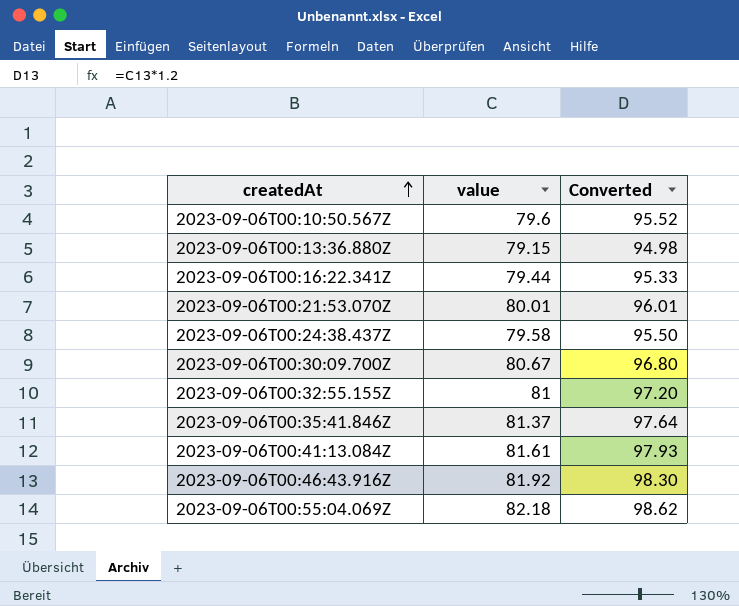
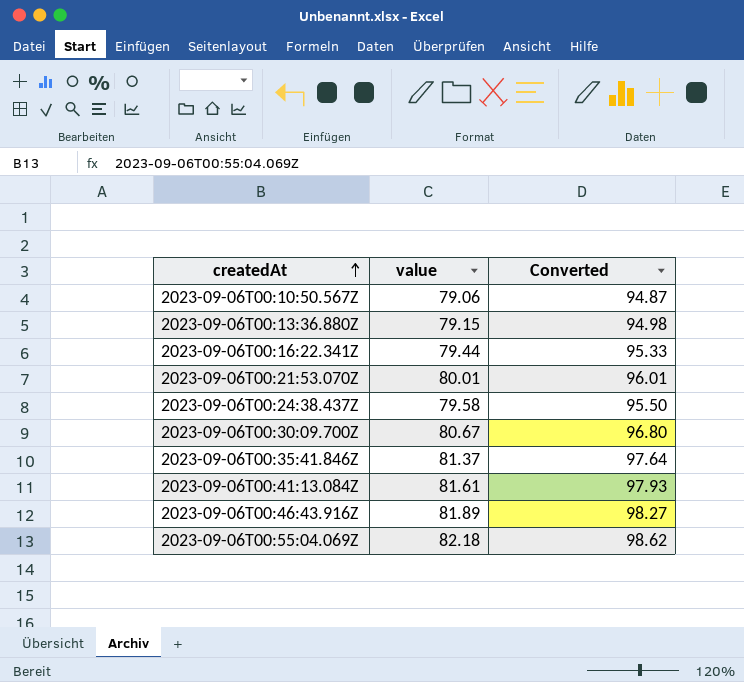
row 2023-09-06T00:32:55.155Z: 81 | 97.20 -> none
2023-09-06T00:10:50.567Z | value: 79.6 -> 79.06
2023-09-06T00:10:50.567Z | Converted: 95.52 -> 94.87
2023-09-06T00:46:43.916Z | value: 81.92 -> 81.89
2023-09-06T00:46:43.916Z | Converted: 98.30 -> 98.27

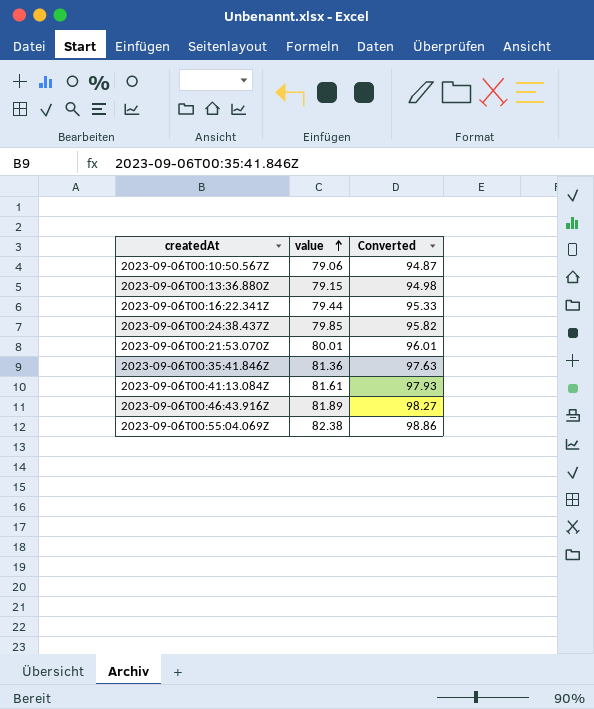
row order: createdAt ascending -> value ascending
row 2023-09-06T00:30:09.700Z: 80.67 | 96.80 -> none
2023-09-06T00:24:38.437Z | value: 79.58 -> 79.85
2023-09-06T00:24:38.437Z | Converted: 95.50 -> 95.82
2023-09-06T00:35:41.846Z | value: 81.37 -> 81.36
2023-09-06T00:35:41.846Z | Converted: 97.64 -> 97.63
2023-09-06T00:55:04.069Z | value: 82.18 -> 82.38
2023-09-06T00:55:04.069Z | Converted: 98.62 -> 98.86

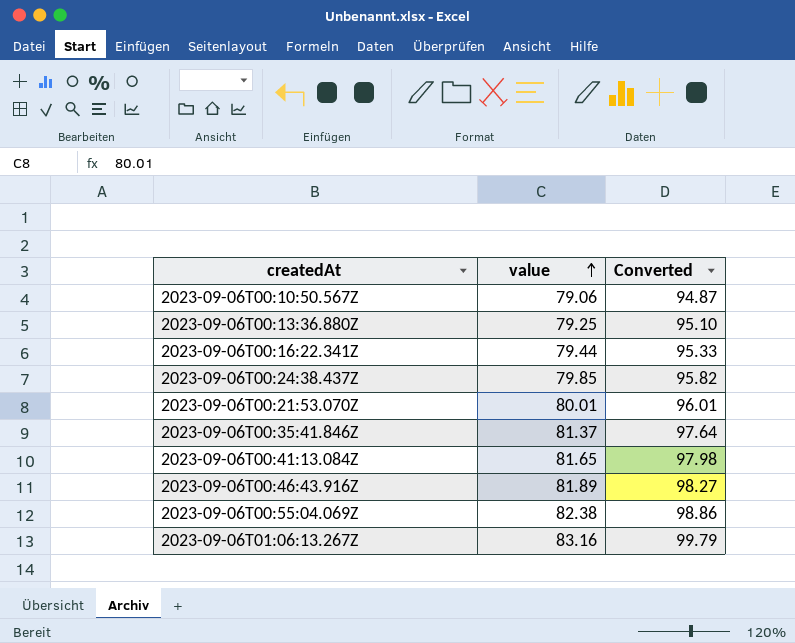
2023-09-06T00:13:36.880Z | value: 79.15 -> 79.25
2023-09-06T00:13:36.880Z | Converted: 94.98 -> 95.10
2023-09-06T00:35:41.846Z | value: 81.36 -> 81.37
2023-09-06T00:35:41.846Z | Converted: 97.63 -> 97.64
2023-09-06T00:41:13.084Z | value: 81.61 -> 81.65
2023-09-06T00:41:13.084Z | Converted: 97.93 -> 97.98
row 2023-09-06T01:06:13.267Z: none -> 83.16 | 99.79

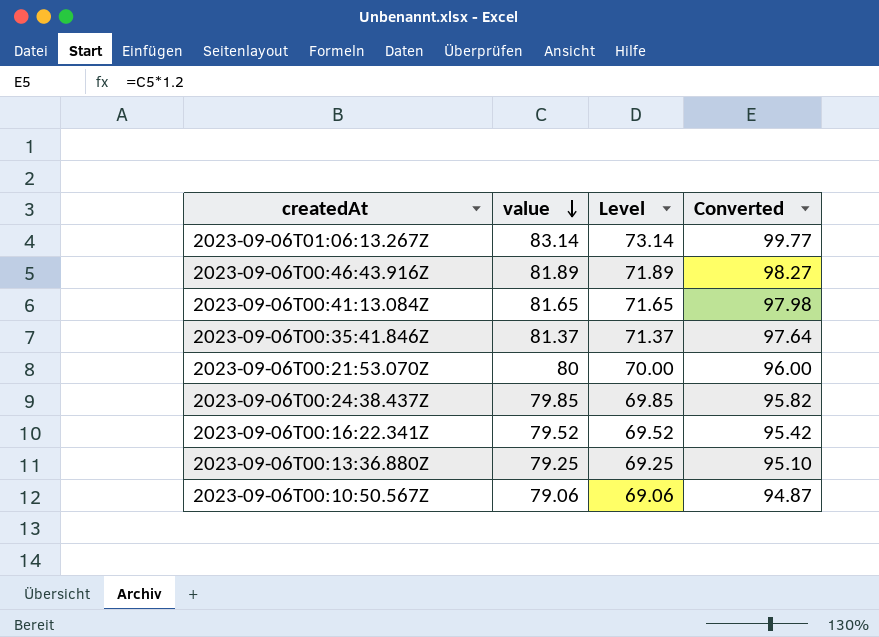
row order: value ascending -> value descending
column Level | formula: none -> [value] - 10
row 2023-09-06T00:55:04.069Z: 82.38 | 98.86 -> none
2023-09-06T01:06:13.267Z | value: 83.16 -> 83.14
2023-09-06T01:06:13.267Z | Converted: 99.79 -> 99.77
2023-09-06T00:21:53.070Z | value: 80.01 -> 80
2023-09-06T00:21:53.070Z | Converted: 96.01 -> 96.00
2023-09-06T00:16:22.341Z | value: 79.44 -> 79.52
2023-09-06T00:16:22.341Z | Converted: 95.33 -> 95.42

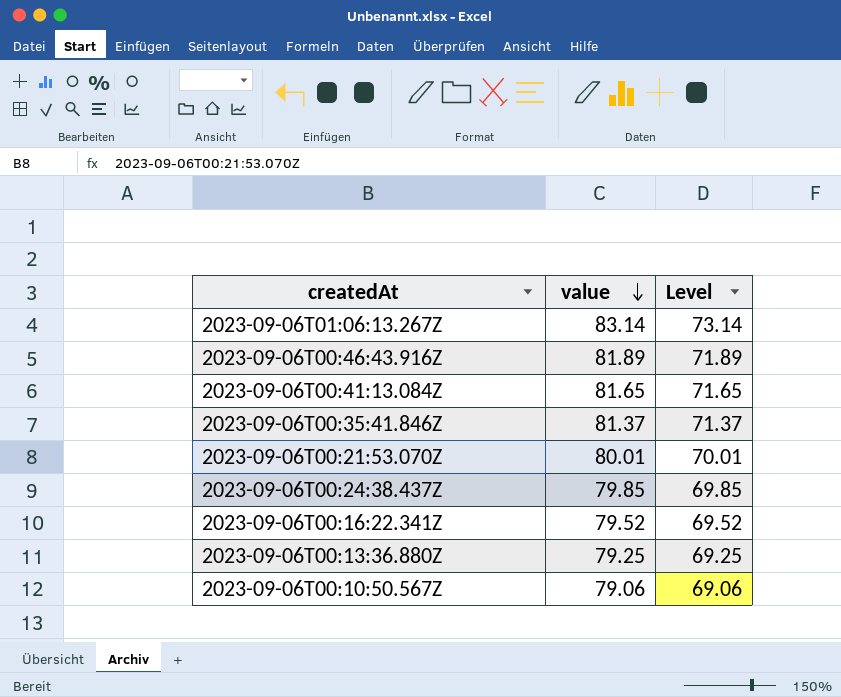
column Converted | formula: [value] * 1.2 -> none
2023-09-06T00:21:53.070Z | value: 80 -> 80.01
2023-09-06T00:21:53.070Z | Level: 70.00 -> 70.01

